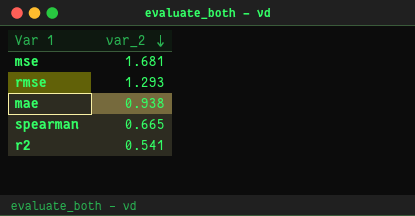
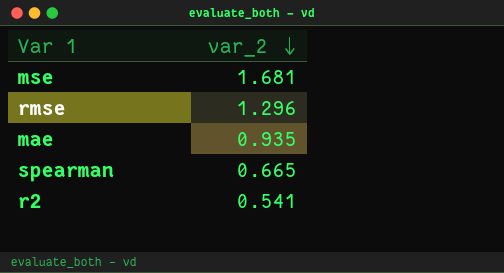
rmse | var_2: 1.293 -> 1.296
mae | var_2: 0.938 -> 0.935

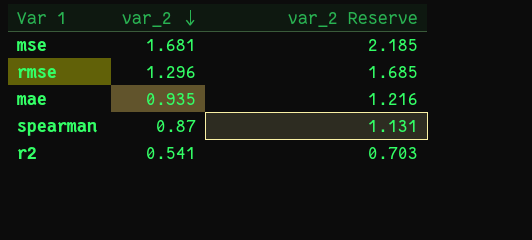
column var_2 Reserve | formula: none -> [var_2] * 1.3
spearman | var_2: 0.665 -> 0.87

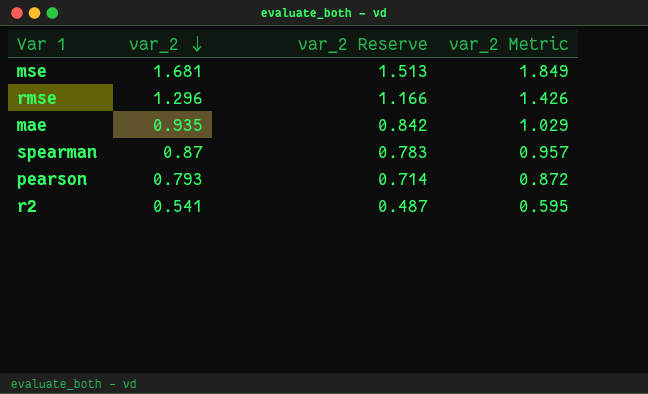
column var_2 Reserve | formula: [var_2] * 1.3 -> [var_2] * 0.9
column var_2 Metric | formula: none -> [var_2] * 1.1
row pearson: none -> 0.793 | 0.714 | 0.872

